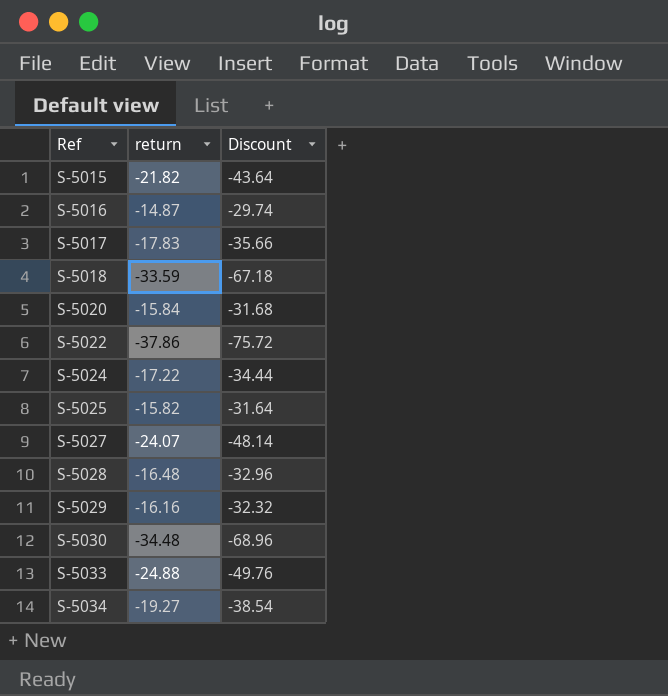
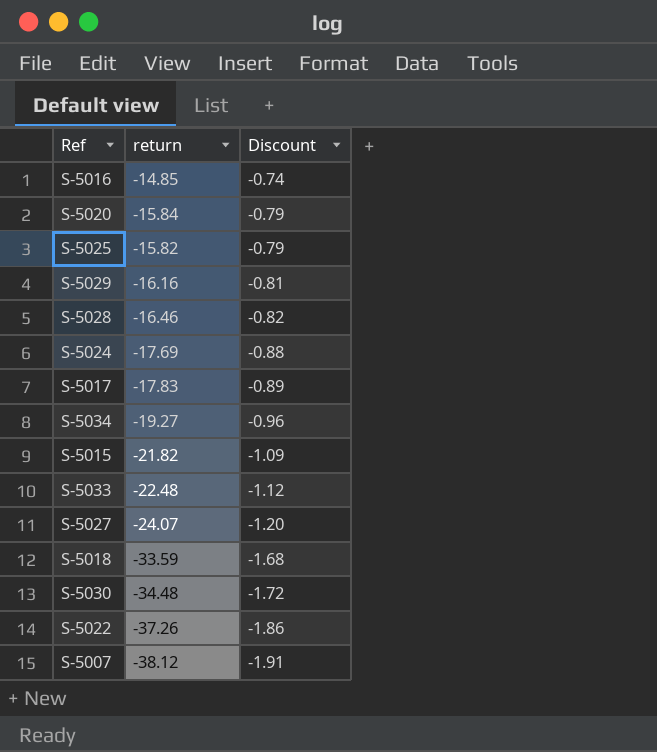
row order: Ref ascending -> Discount descending
column Discount | formula: [return] * 2 -> [return] * 0.05
S-5016 | return: -14.87 -> -14.85
S-5028 | return: -16.48 -> -16.46
S-5024 | return: -17.22 -> -17.69
S-5033 | return: -24.88 -> -22.48
S-5022 | return: -37.86 -> -37.26
row S-5007: none -> -38.12 | -1.91

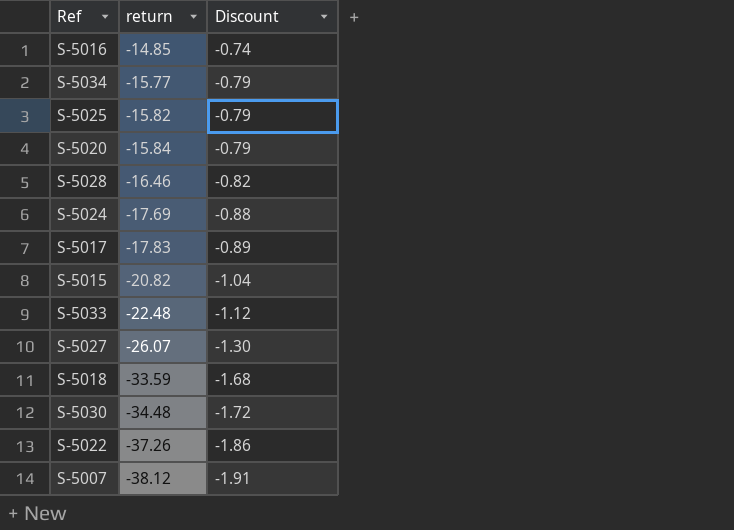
row order: Discount descending -> return descending
row S-5029: -16.16 | -0.81 -> none
S-5034 | return: -19.27 -> -15.77
S-5034 | Discount: -0.96 -> -0.79
S-5015 | return: -21.82 -> -20.82
S-5015 | Discount: -1.09 -> -1.04
S-5027 | return: -24.07 -> -26.07
S-5027 | Discount: -1.20 -> -1.30

